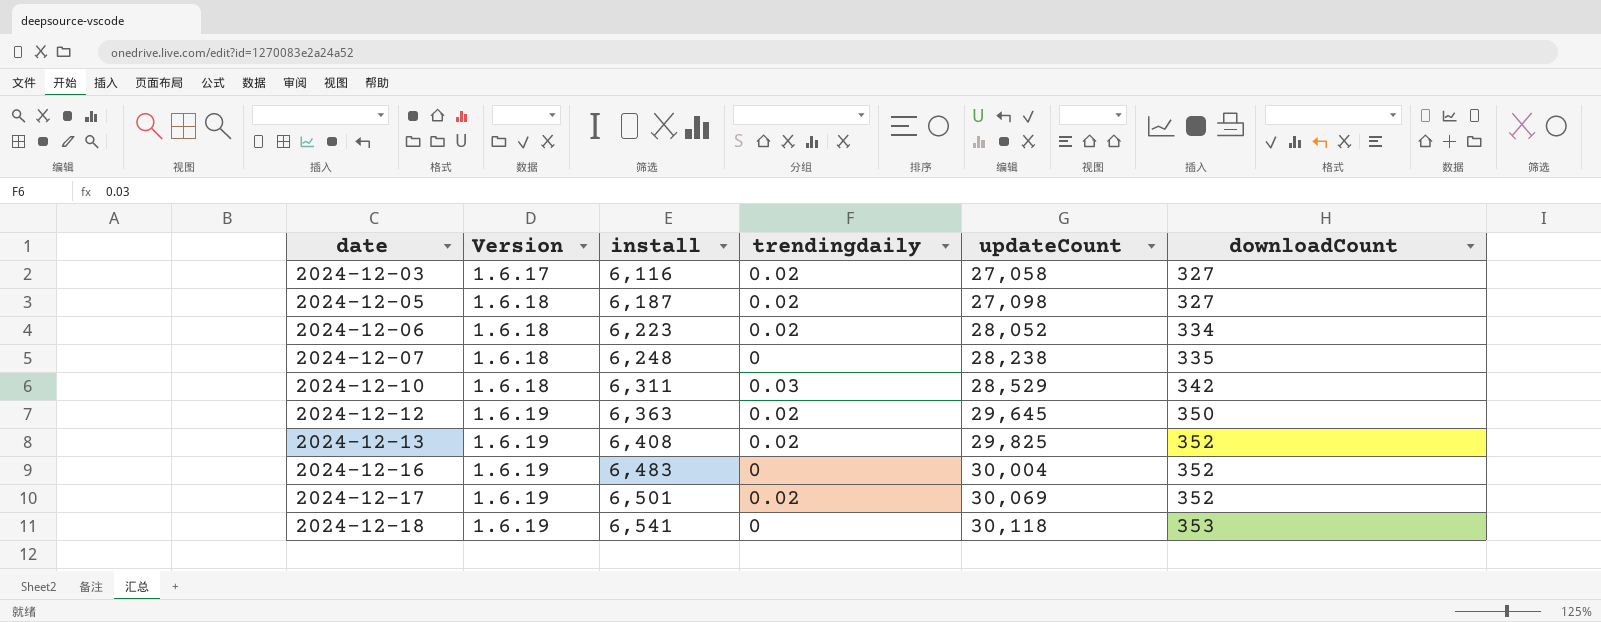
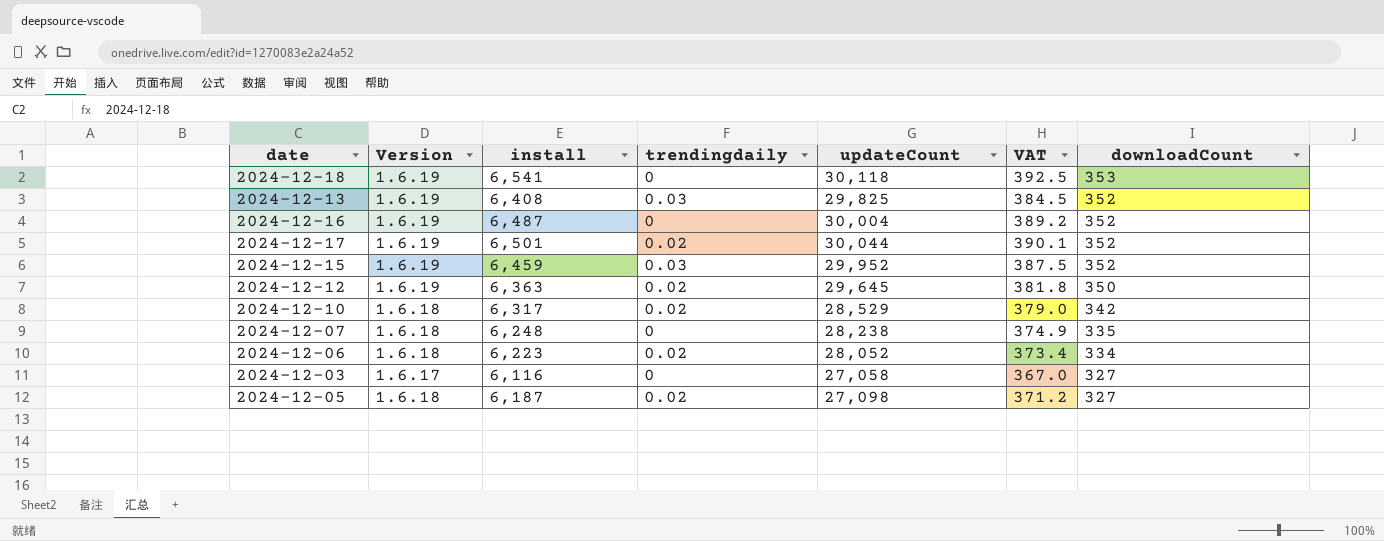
row order: date ascending -> downloadCount descending
column VAT | formula: none -> [install] * 0.06
2024-12-13 | trendingdaily: 0.02 -> 0.03
2024-12-16 | install: 6,483 -> 6,487
2024-12-17 | updateCount: 30,069 -> 30,044
row 2024-12-15: none -> 1.6.19 | 6,459 | 0.03 | 29,952 | 387.5 | 352
2024-12-10 | install: 6,311 -> 6,317
2024-12-10 | trendingdaily: 0.03 -> 0.02
2024-12-03 | trendingdaily: 0.02 -> 0

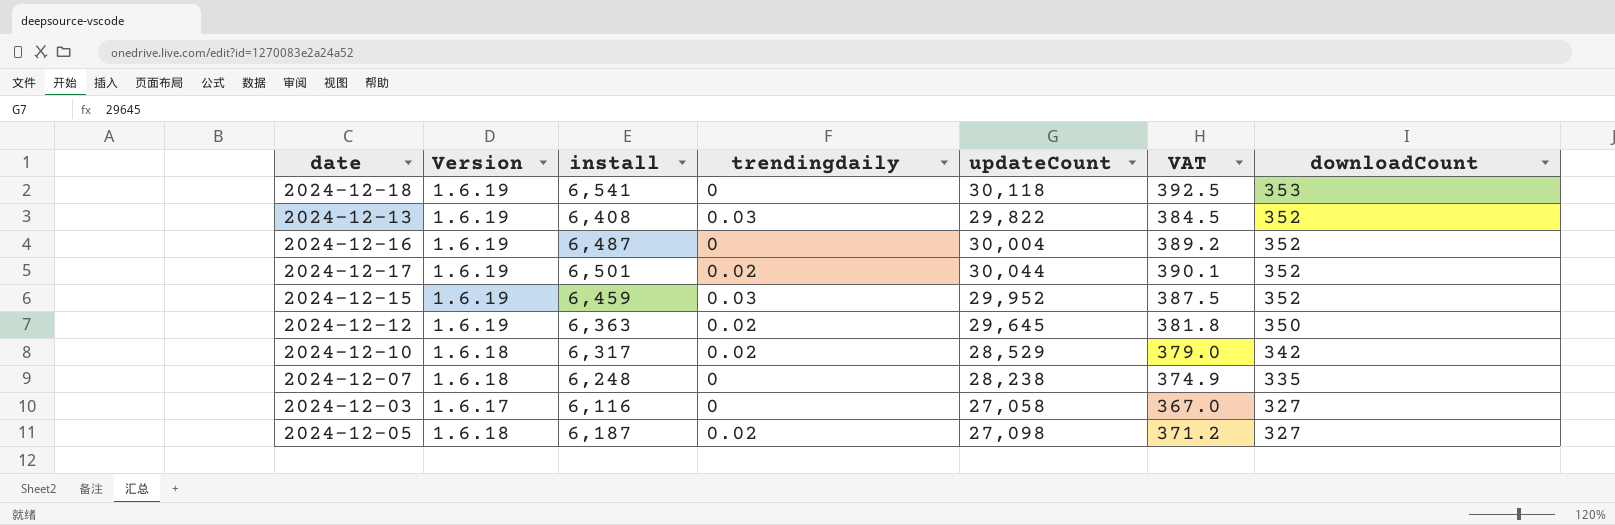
row 2024-12-06: 1.6.18 | 6,223 | 0.02 | 28,052 | 373.4 | 334 -> none
2024-12-13 | updateCount: 29,825 -> 29,822

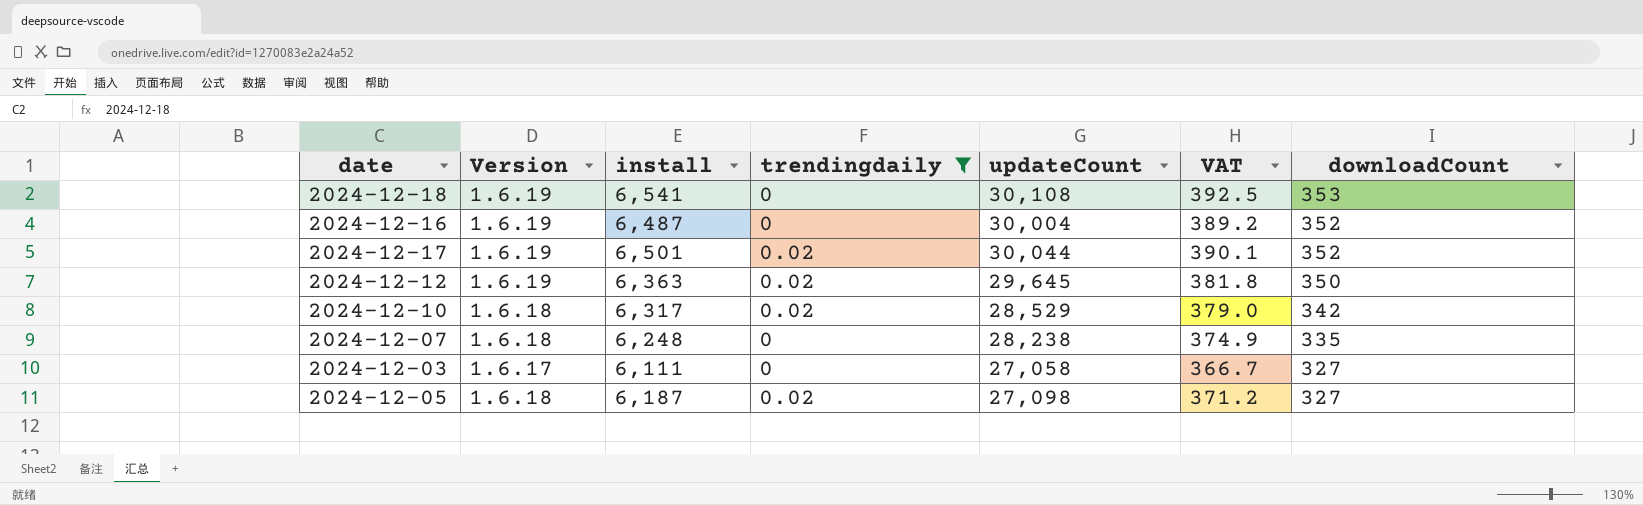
filter: none -> trendingdaily != 0.03
2024-12-18 | updateCount: 30,118 -> 30,108
2024-12-03 | install: 6,116 -> 6,111
2024-12-03 | VAT: 367.0 -> 366.7

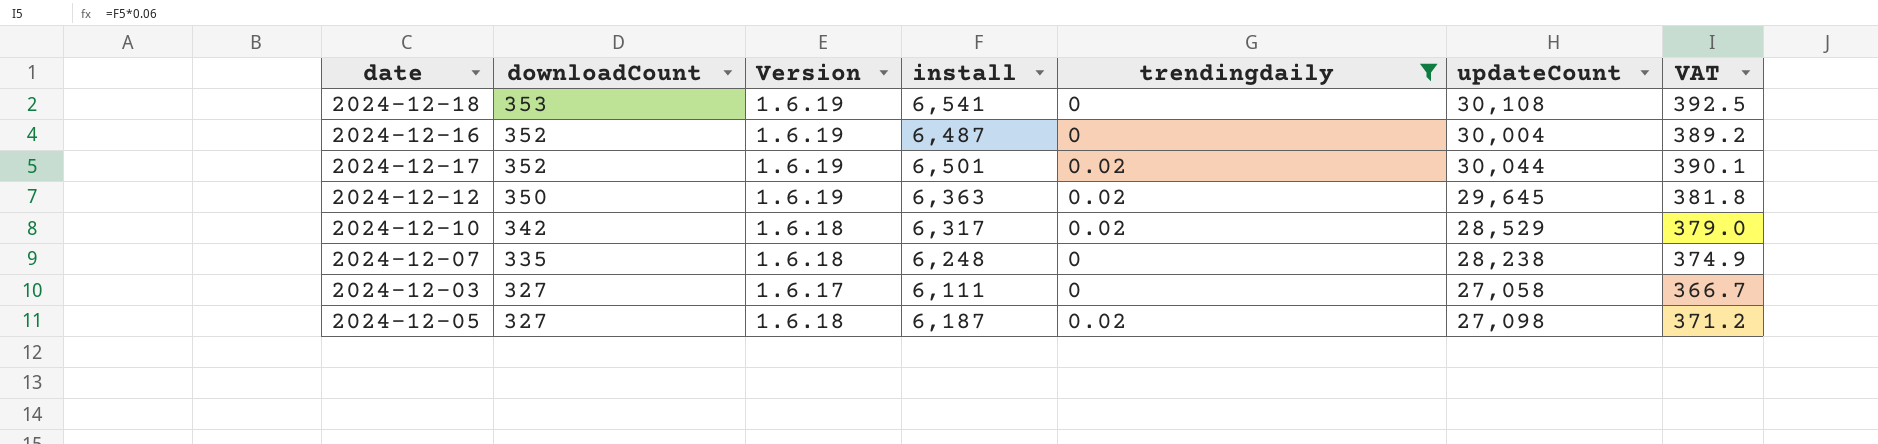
column downloadCount | position: 7 -> 2

